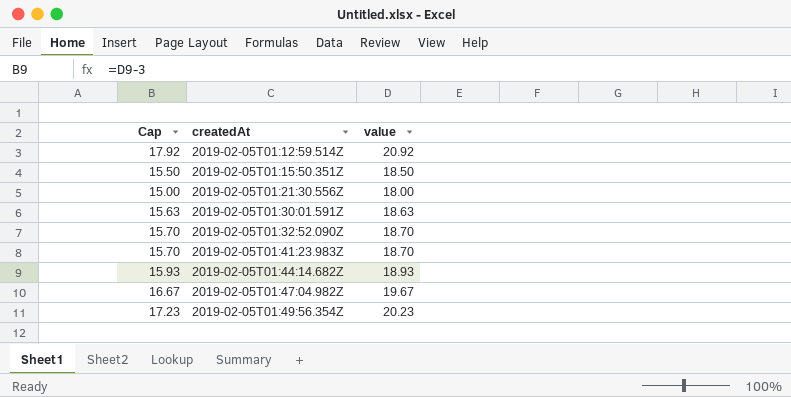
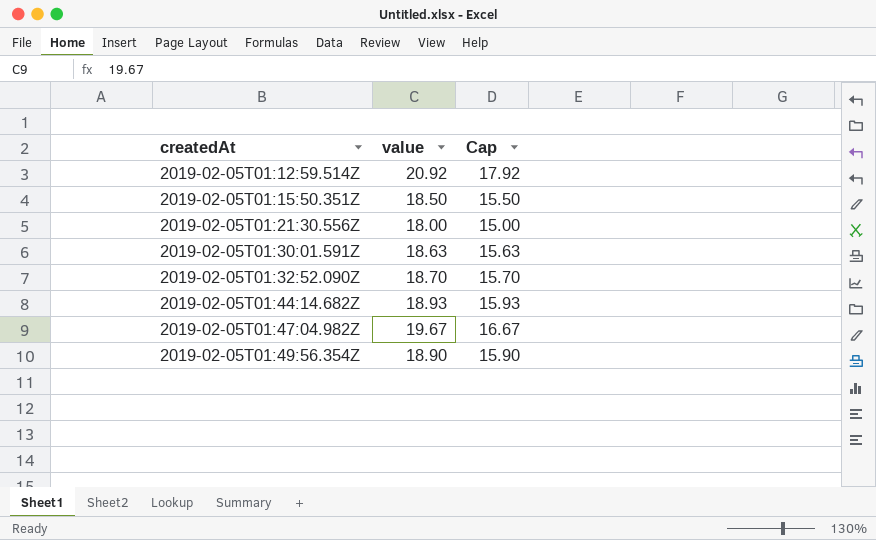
column Cap | position: 1 -> 3
row 2019-02-05T01:41:23.983Z: 15.70 | 18.70 -> none
2019-02-05T01:49:56.354Z | value: 20.23 -> 18.90
2019-02-05T01:49:56.354Z | Cap: 17.23 -> 15.90

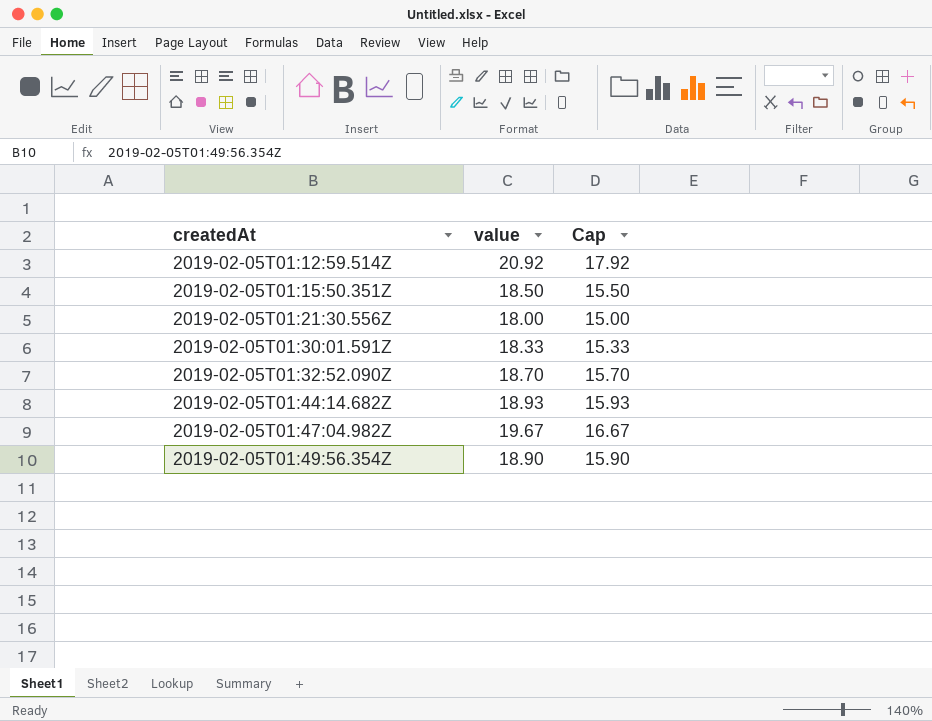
2019-02-05T01:30:01.591Z | value: 18.63 -> 18.33
2019-02-05T01:30:01.591Z | Cap: 15.63 -> 15.33

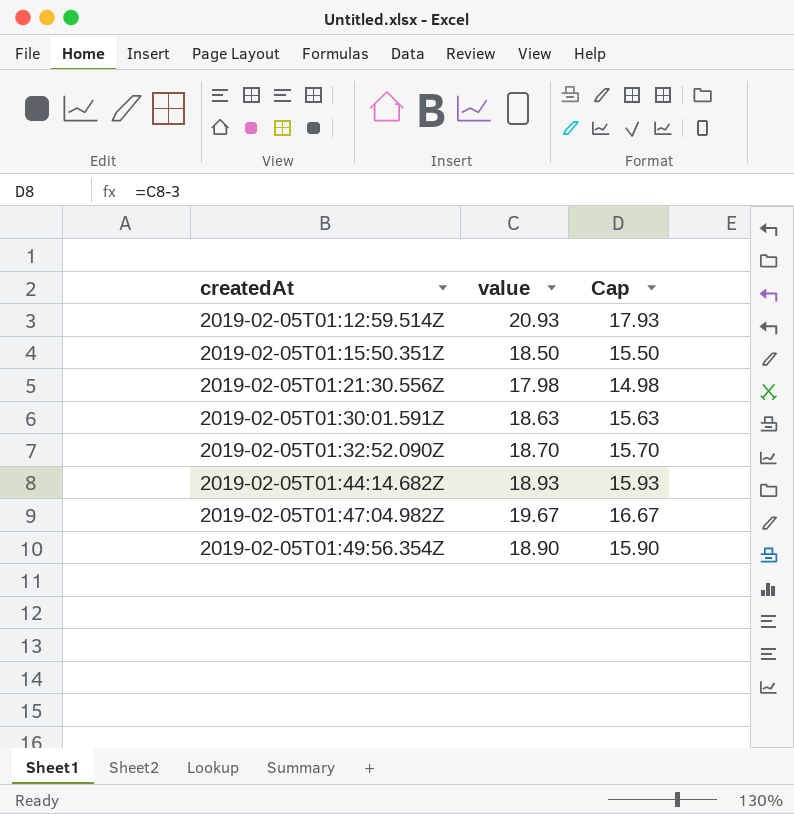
2019-02-05T01:12:59.514Z | value: 20.92 -> 20.93
2019-02-05T01:12:59.514Z | Cap: 17.92 -> 17.93
2019-02-05T01:21:30.556Z | value: 18.00 -> 17.98
2019-02-05T01:21:30.556Z | Cap: 15.00 -> 14.98
2019-02-05T01:30:01.591Z | value: 18.33 -> 18.63
2019-02-05T01:30:01.591Z | Cap: 15.33 -> 15.63

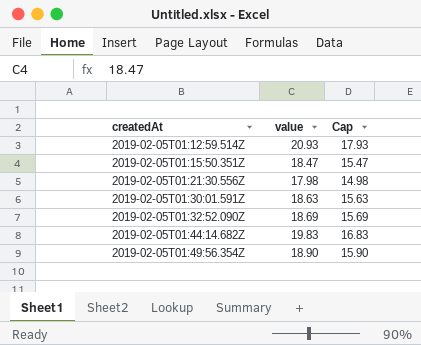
row 2019-02-05T01:47:04.982Z: 19.67 | 16.67 -> none
2019-02-05T01:15:50.351Z | value: 18.50 -> 18.47
2019-02-05T01:15:50.351Z | Cap: 15.50 -> 15.47
2019-02-05T01:32:52.090Z | value: 18.70 -> 18.69
2019-02-05T01:32:52.090Z | Cap: 15.70 -> 15.69
2019-02-05T01:44:14.682Z | value: 18.93 -> 19.83
2019-02-05T01:44:14.682Z | Cap: 15.93 -> 16.83

